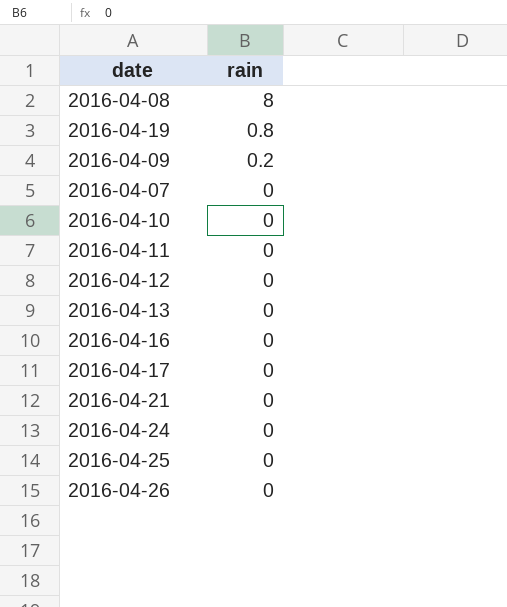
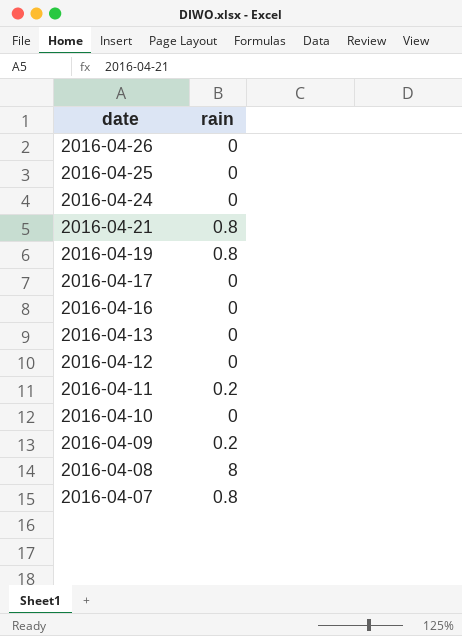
row order: rain descending -> date descending
2016-04-21 | rain: 0 -> 0.8
2016-04-11 | rain: 0 -> 0.2
2016-04-07 | rain: 0 -> 0.8

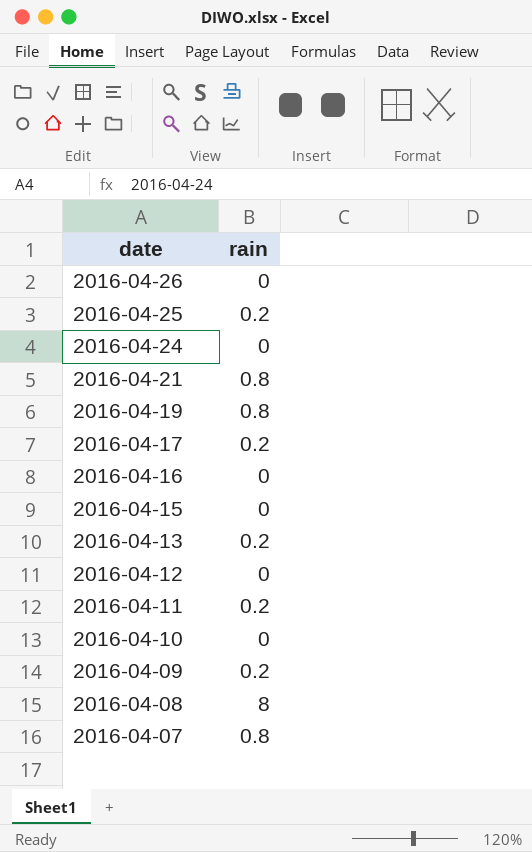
2016-04-25 | rain: 0 -> 0.2
2016-04-17 | rain: 0 -> 0.2
row 2016-04-15: none -> 0
2016-04-13 | rain: 0 -> 0.2

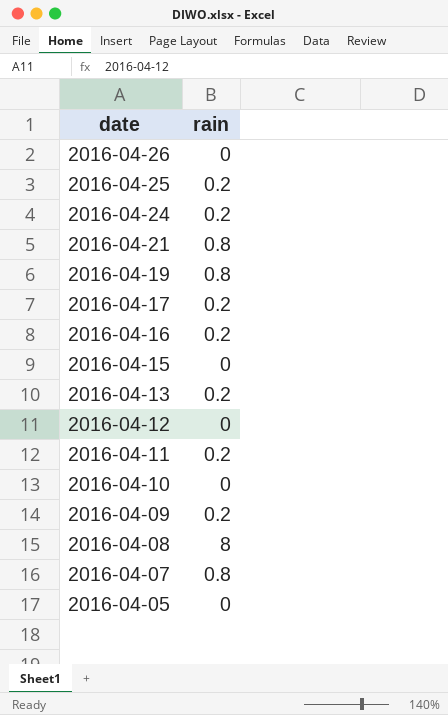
2016-04-24 | rain: 0 -> 0.2
2016-04-16 | rain: 0 -> 0.2
row 2016-04-05: none -> 0

